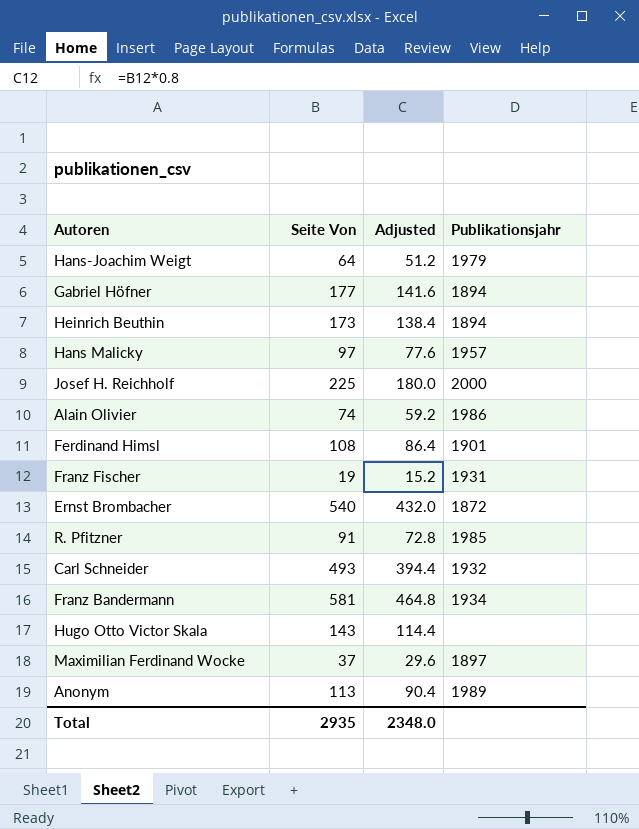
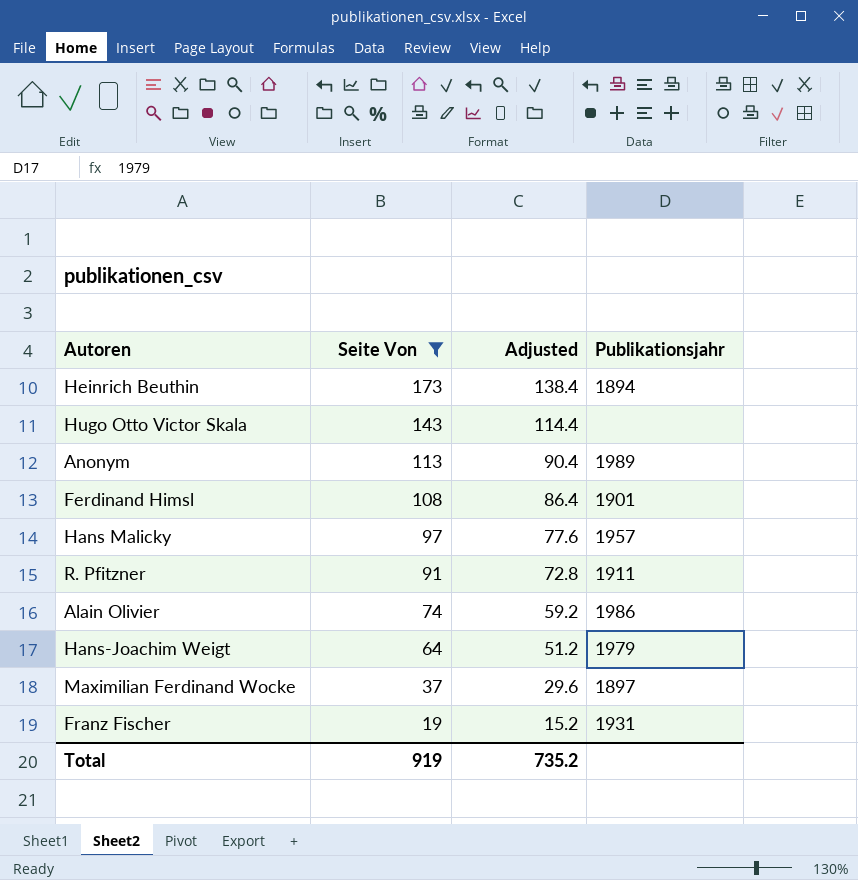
filter: none -> Seite Von <= 173
row order: none -> Seite Von descending
R. Pfitzner | Publikationsjahr: 1985 -> 1911
Total | Seite Von: 2935 -> 919
Total | Adjusted: 2348.0 -> 735.2

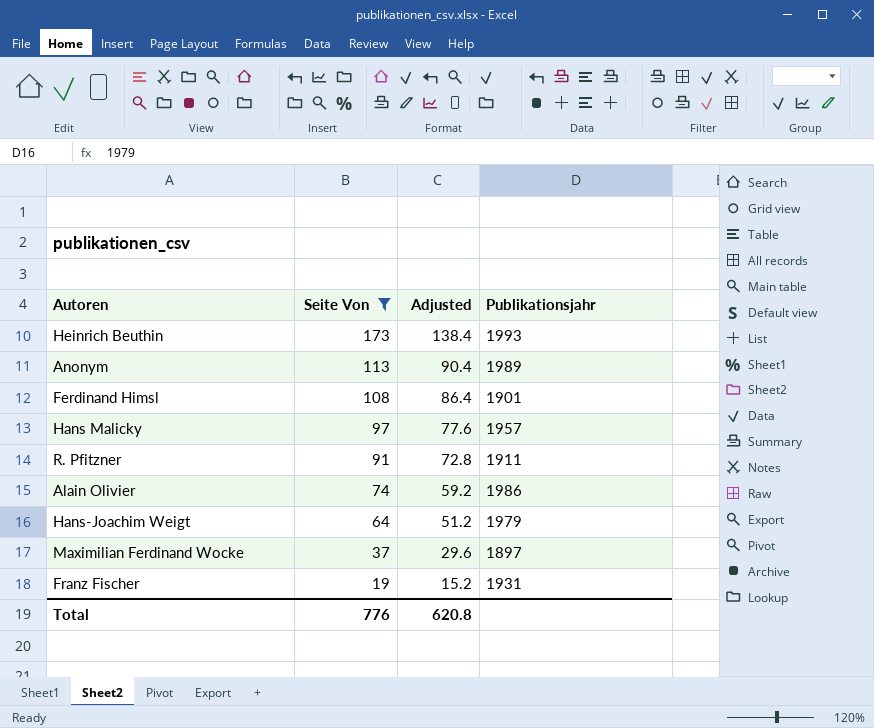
row Hugo Otto Victor Skala: 143 | 114.4 | none -> none
Heinrich Beuthin | Publikationsjahr: 1894 -> 1993
Total | Seite Von: 919 -> 776
Total | Adjusted: 735.2 -> 620.8

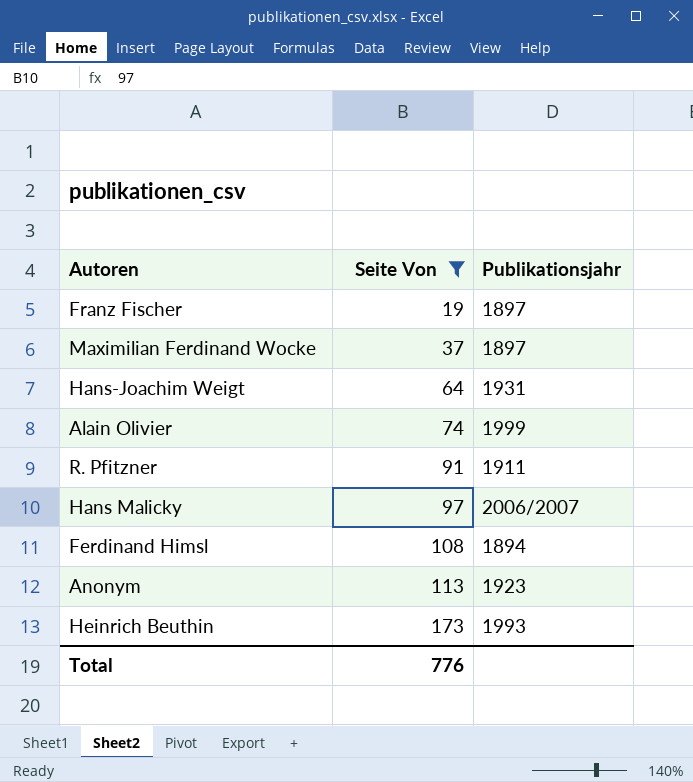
row order: Seite Von descending -> Seite Von ascending
column Adjusted | formula: [Seite Von] * 0.8 -> none
Franz Fischer | Publikationsjahr: 1931 -> 1897
Hans-Joachim Weigt | Publikationsjahr: 1979 -> 1931
Alain Olivier | Publikationsjahr: 1986 -> 1999
Hans Malicky | Publikationsjahr: 1957 -> 2006/2007
Ferdinand Himsl | Publikationsjahr: 1901 -> 1894
Anonym | Publikationsjahr: 1989 -> 1923

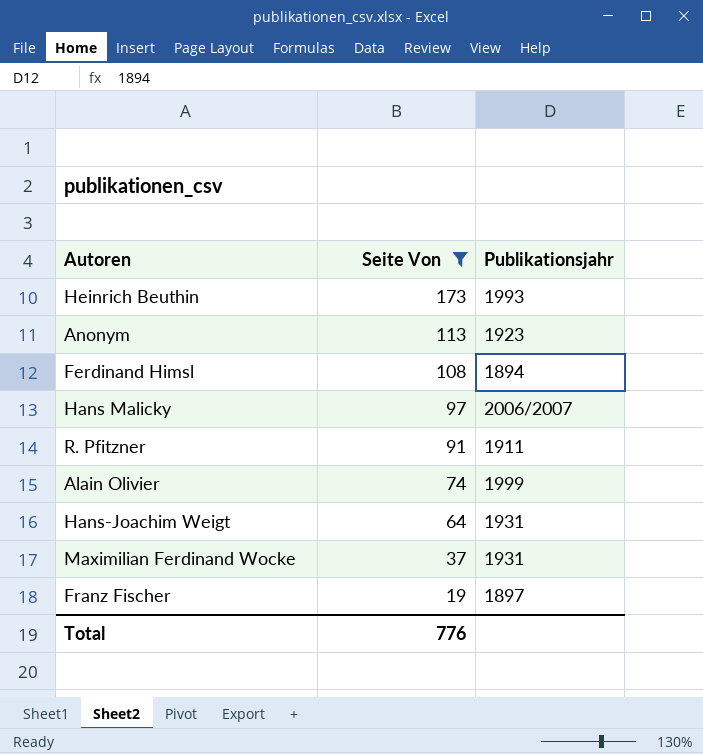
row order: Seite Von ascending -> Seite Von descending
Maximilian Ferdinand Wocke | Publikationsjahr: 1897 -> 1931

